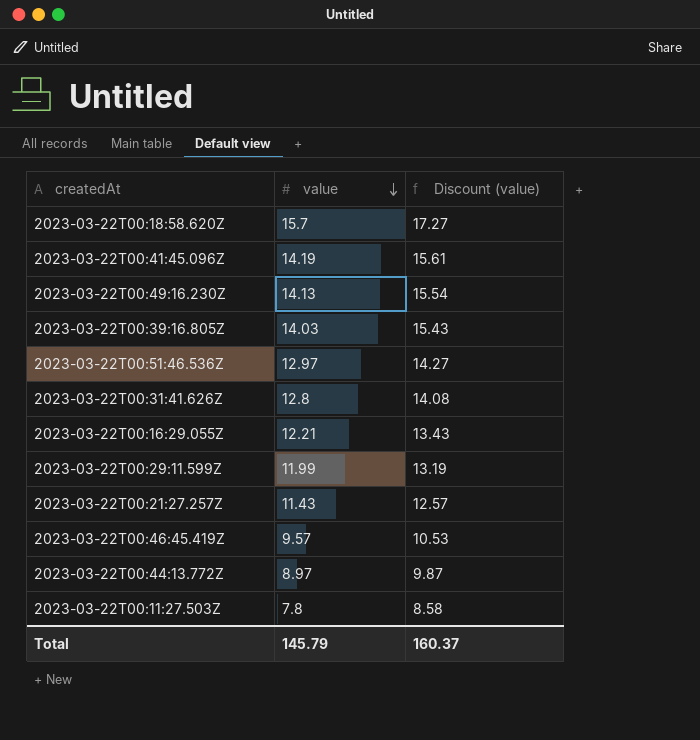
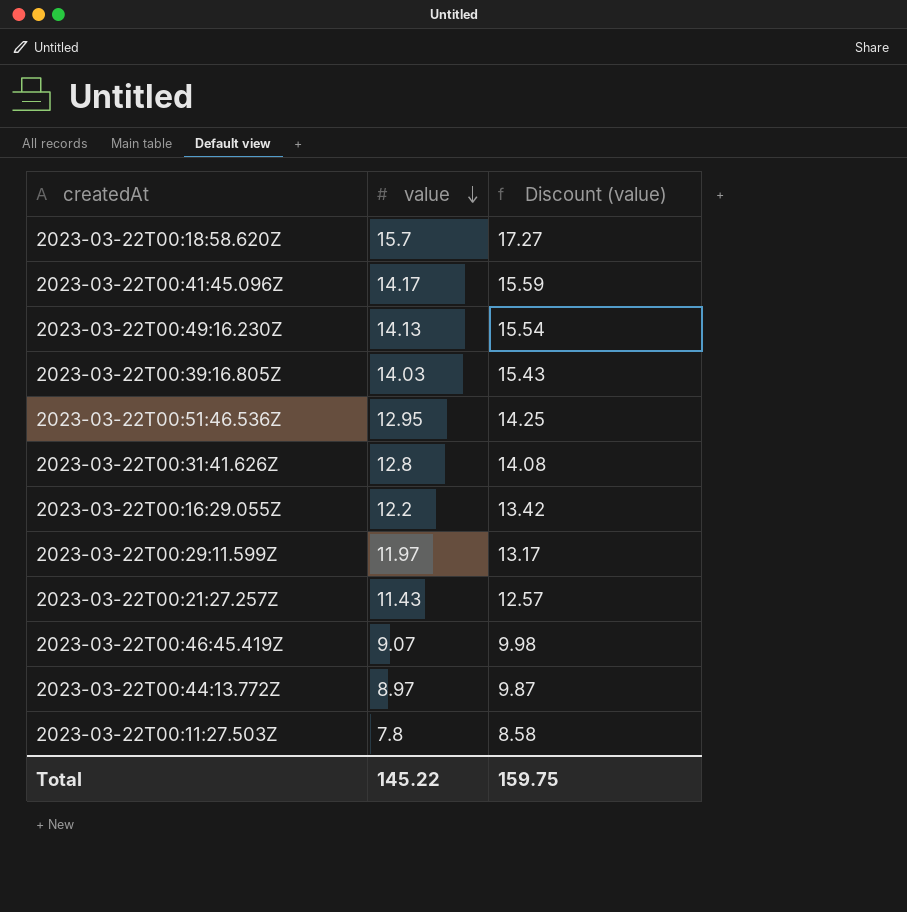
2023-03-22T00:41:45.096Z | value: 14.19 -> 14.17
2023-03-22T00:41:45.096Z | Discount (value): 15.61 -> 15.59
2023-03-22T00:51:46.536Z | value: 12.97 -> 12.95
2023-03-22T00:51:46.536Z | Discount (value): 14.27 -> 14.25
2023-03-22T00:16:29.055Z | value: 12.21 -> 12.2
2023-03-22T00:16:29.055Z | Discount (value): 13.43 -> 13.42
2023-03-22T00:29:11.599Z | value: 11.99 -> 11.97
2023-03-22T00:29:11.599Z | Discount (value): 13.19 -> 13.17
2023-03-22T00:46:45.419Z | value: 9.57 -> 9.07
2023-03-22T00:46:45.419Z | Discount (value): 10.53 -> 9.98
Total | value: 145.79 -> 145.22
Total | Discount (value): 160.37 -> 159.75

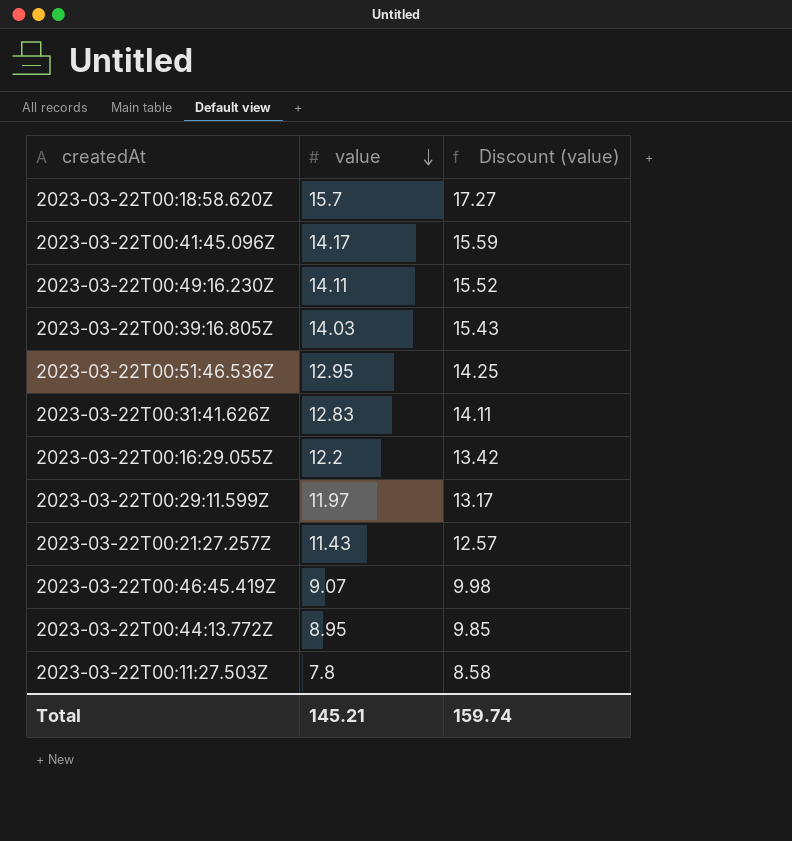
2023-03-22T00:49:16.230Z | value: 14.13 -> 14.11
2023-03-22T00:49:16.230Z | Discount (value): 15.54 -> 15.52
2023-03-22T00:31:41.626Z | value: 12.8 -> 12.83
2023-03-22T00:31:41.626Z | Discount (value): 14.08 -> 14.11
2023-03-22T00:44:13.772Z | value: 8.97 -> 8.95
2023-03-22T00:44:13.772Z | Discount (value): 9.87 -> 9.85
Total | value: 145.22 -> 145.21
Total | Discount (value): 159.75 -> 159.74

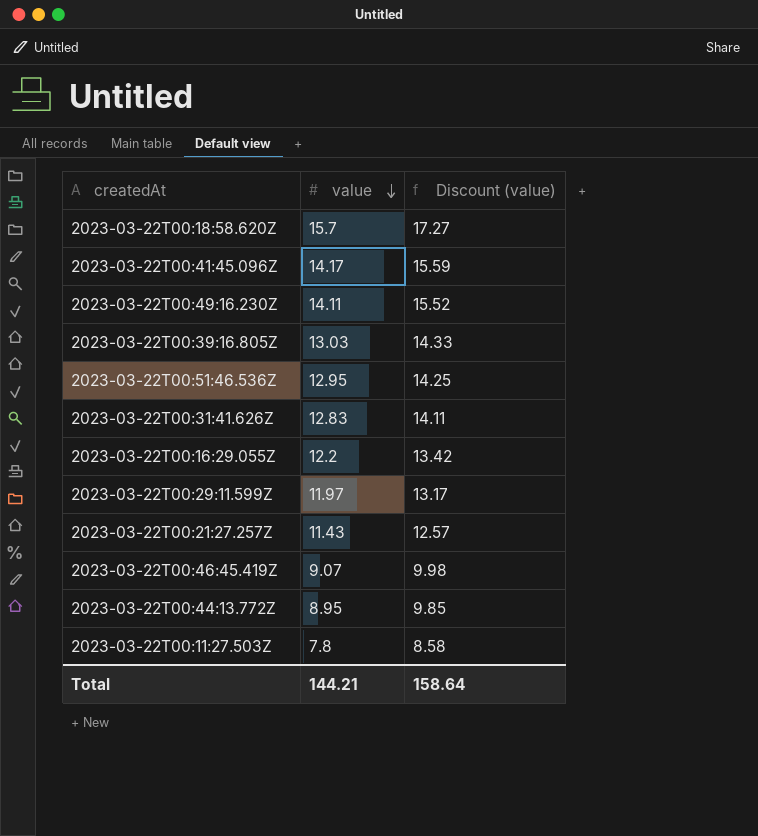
2023-03-22T00:39:16.805Z | value: 14.03 -> 13.03
2023-03-22T00:39:16.805Z | Discount (value): 15.43 -> 14.33
Total | value: 145.21 -> 144.21
Total | Discount (value): 159.74 -> 158.64

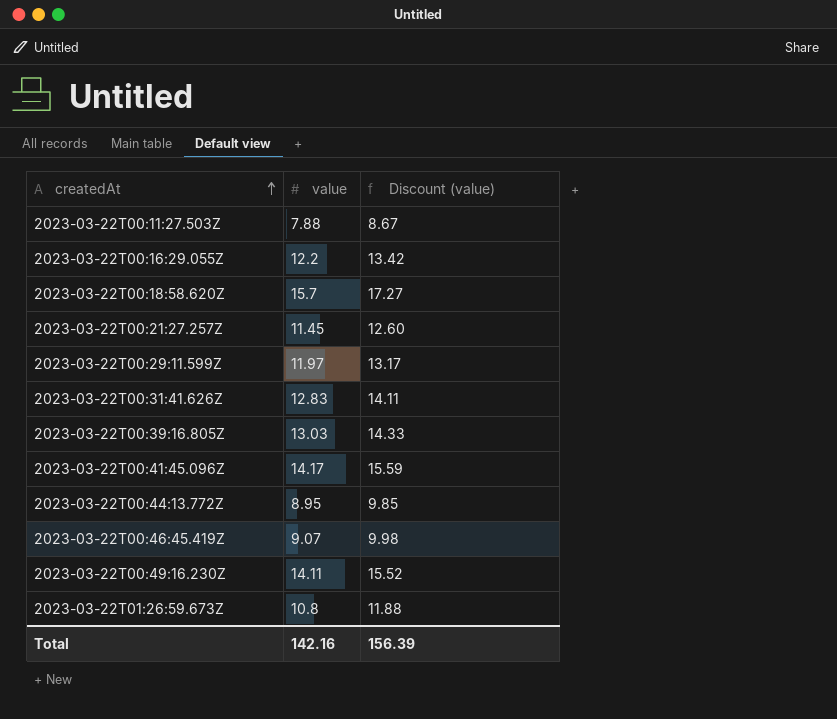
row order: value descending -> createdAt ascending
row 2023-03-22T00:51:46.536Z: 12.95 | 14.25 -> none
2023-03-22T00:11:27.503Z | value: 7.8 -> 7.88
2023-03-22T00:11:27.503Z | Discount (value): 8.58 -> 8.67
2023-03-22T00:21:27.257Z | value: 11.43 -> 11.45
2023-03-22T00:21:27.257Z | Discount (value): 12.57 -> 12.60
row 2023-03-22T01:26:59.673Z: none -> 10.8 | 11.88
Total | value: 144.21 -> 142.16
Total | Discount (value): 158.64 -> 156.39

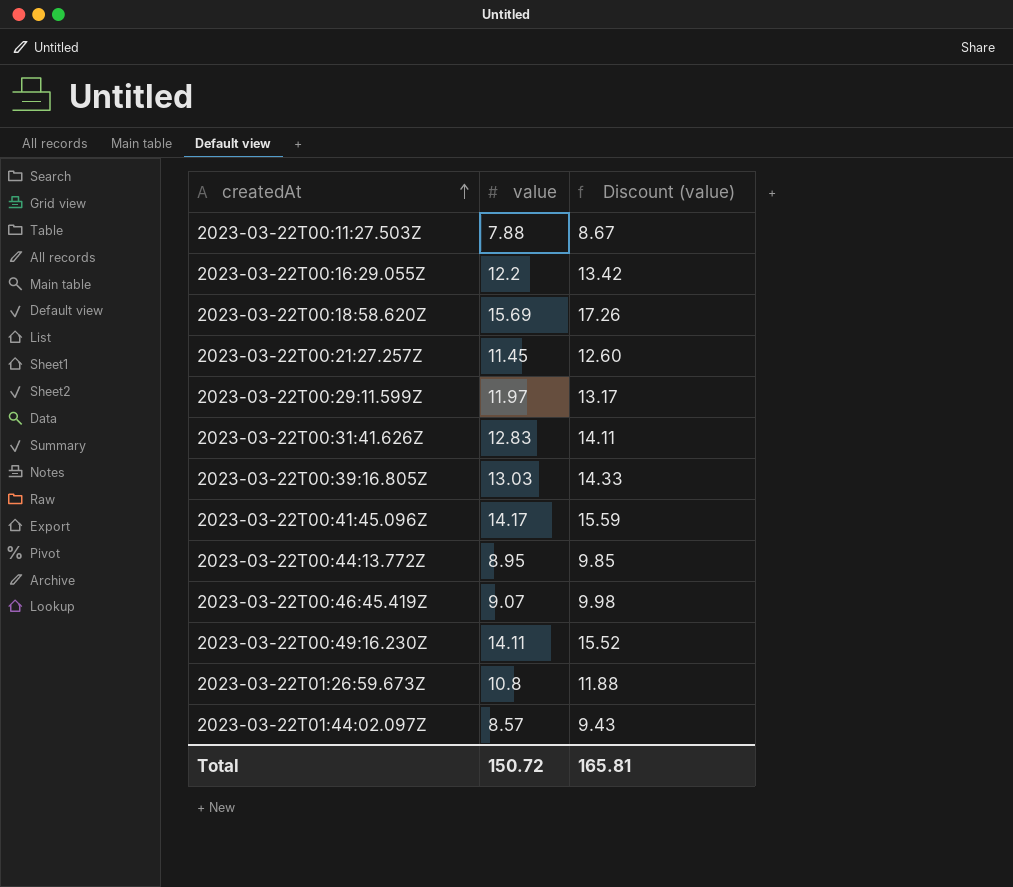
2023-03-22T00:18:58.620Z | value: 15.7 -> 15.69
2023-03-22T00:18:58.620Z | Discount (value): 17.27 -> 17.26
row 2023-03-22T01:44:02.097Z: none -> 8.57 | 9.43
Total | value: 142.16 -> 150.72
Total | Discount (value): 156.39 -> 165.81

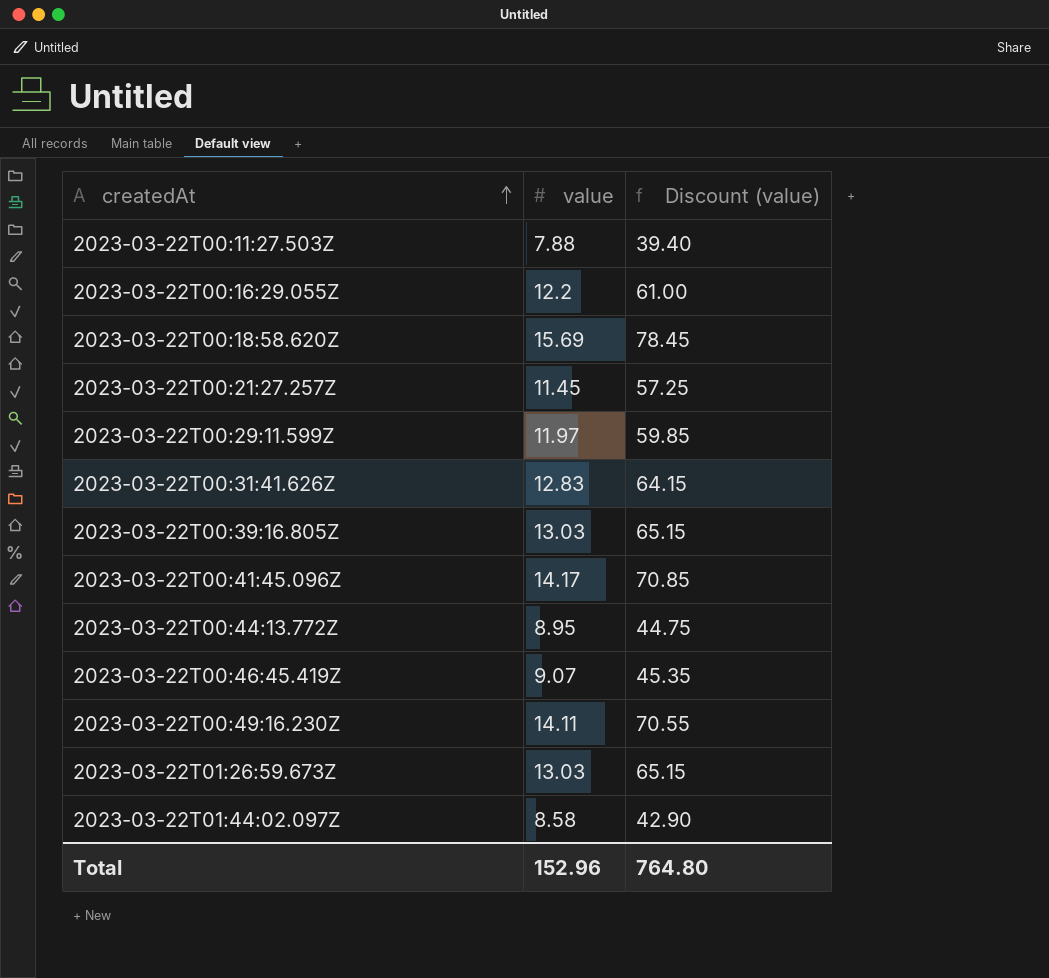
column Discount (value) | formula: [value] * 1.1 -> [value] * 5
2023-03-22T01:26:59.673Z | value: 10.8 -> 13.03
2023-03-22T01:44:02.097Z | value: 8.57 -> 8.58
Total | value: 150.72 -> 152.96
Total | Discount (value): 165.81 -> 764.80

